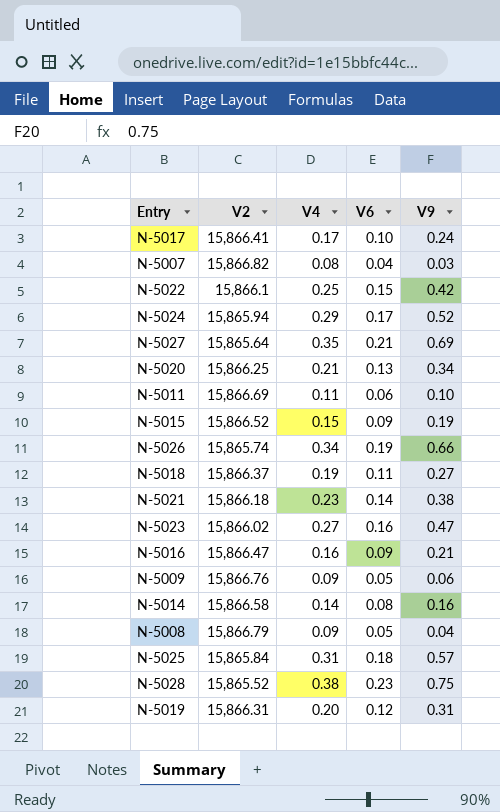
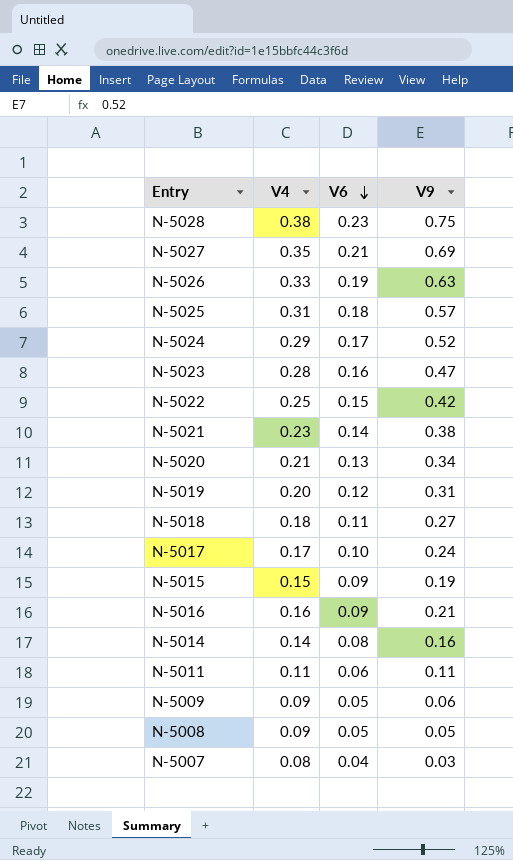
row order: none -> V6 descending
column V2 | position: 2 -> none
N-5026 | V4: 0.34 -> 0.33
N-5026 | V9: 0.66 -> 0.63
N-5023 | V4: 0.27 -> 0.28
N-5018 | V4: 0.19 -> 0.18
N-5011 | V9: 0.10 -> 0.11
N-5008 | V9: 0.04 -> 0.05

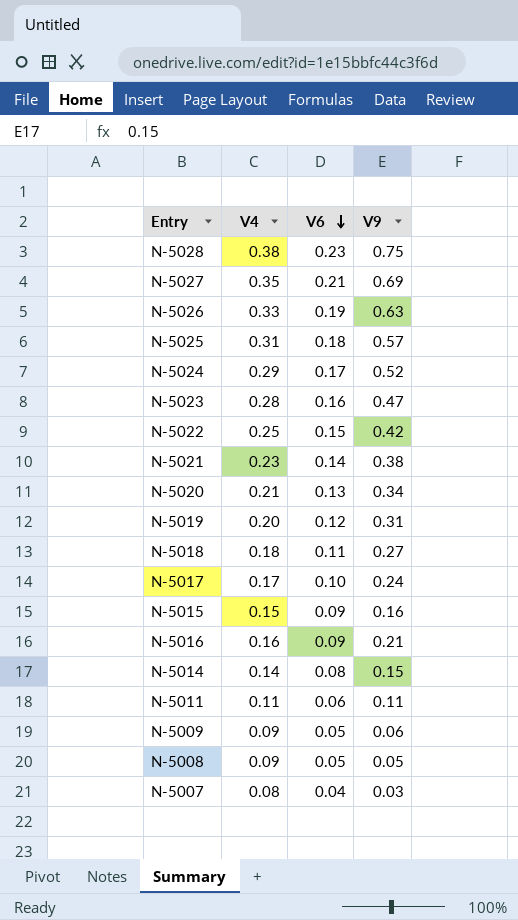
N-5015 | V9: 0.19 -> 0.16
N-5014 | V9: 0.16 -> 0.15

